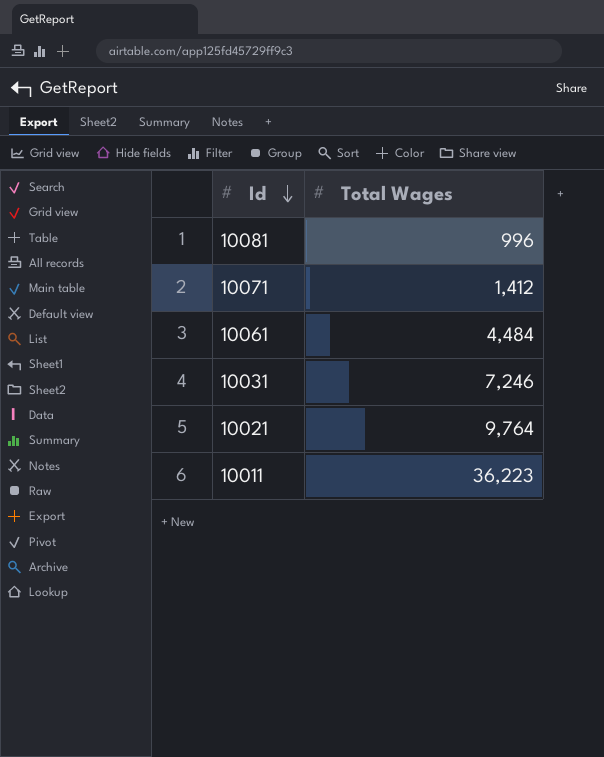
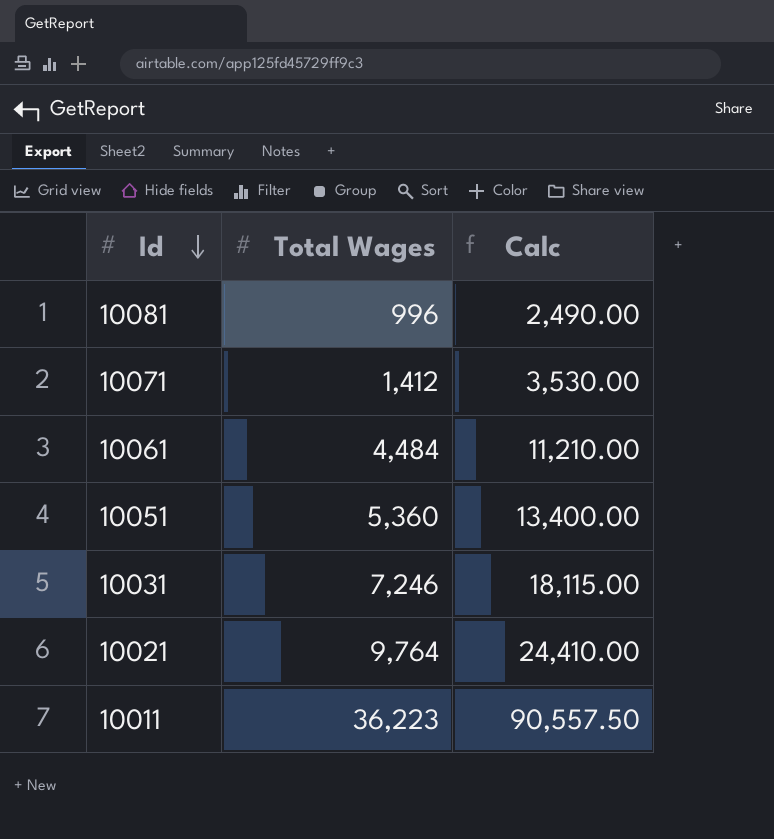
column Calc | formula: none -> [Total Wages] * 2.5
row 10051: none -> 5,360 | 13,400.00

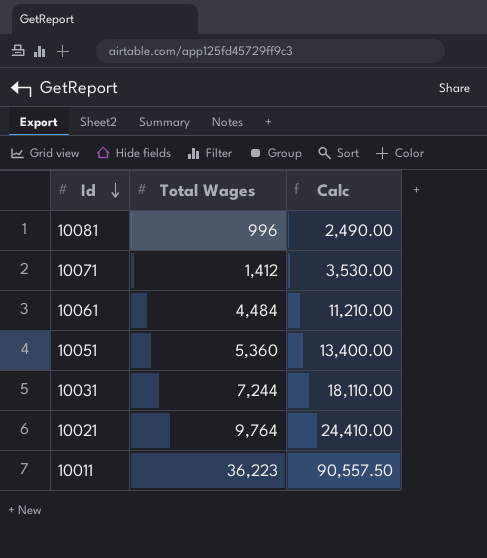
10031 | Total Wages: 7,246 -> 7,244
10031 | Calc: 18,115.00 -> 18,110.00

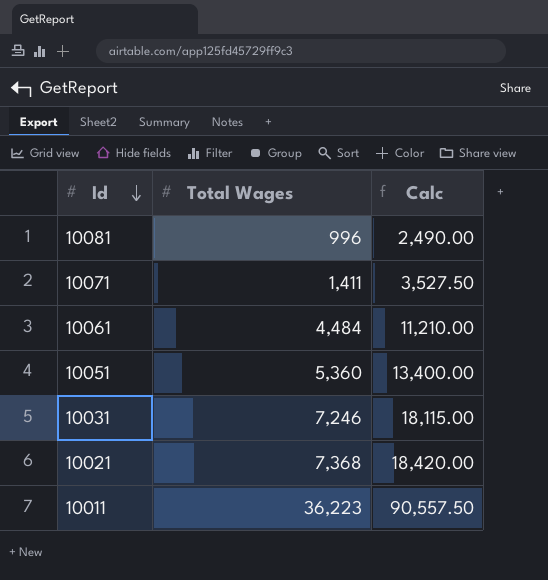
10071 | Total Wages: 1,412 -> 1,411
10071 | Calc: 3,530.00 -> 3,527.50
10031 | Total Wages: 7,244 -> 7,246
10031 | Calc: 18,110.00 -> 18,115.00
10021 | Total Wages: 9,764 -> 7,368
10021 | Calc: 24,410.00 -> 18,420.00

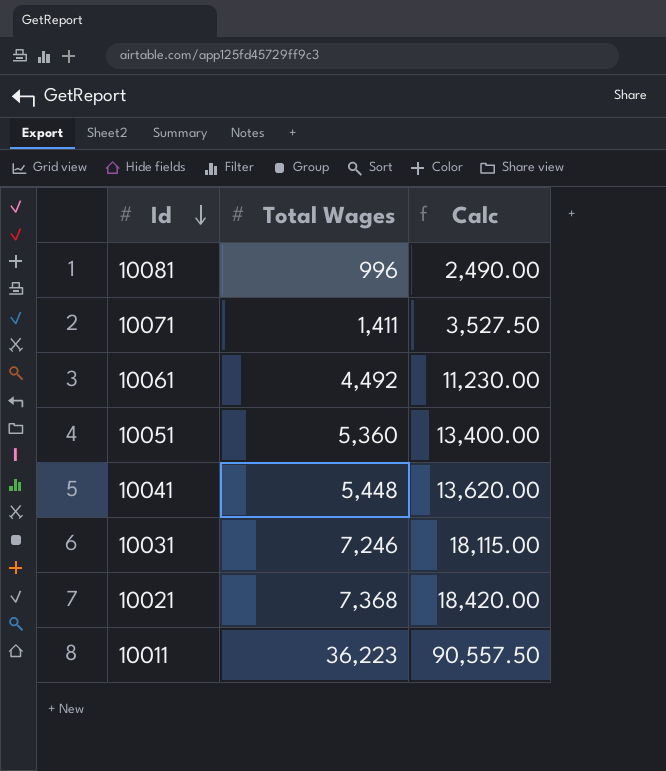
10061 | Total Wages: 4,484 -> 4,492
10061 | Calc: 11,210.00 -> 11,230.00
row 10041: none -> 5,448 | 13,620.00

